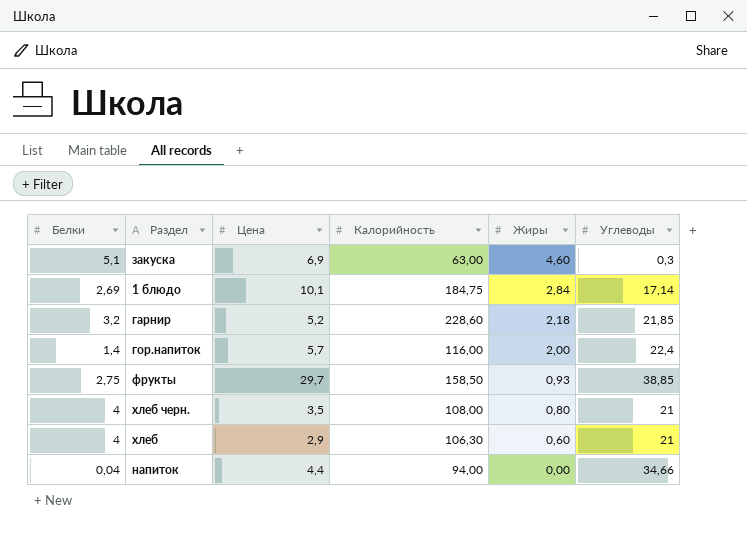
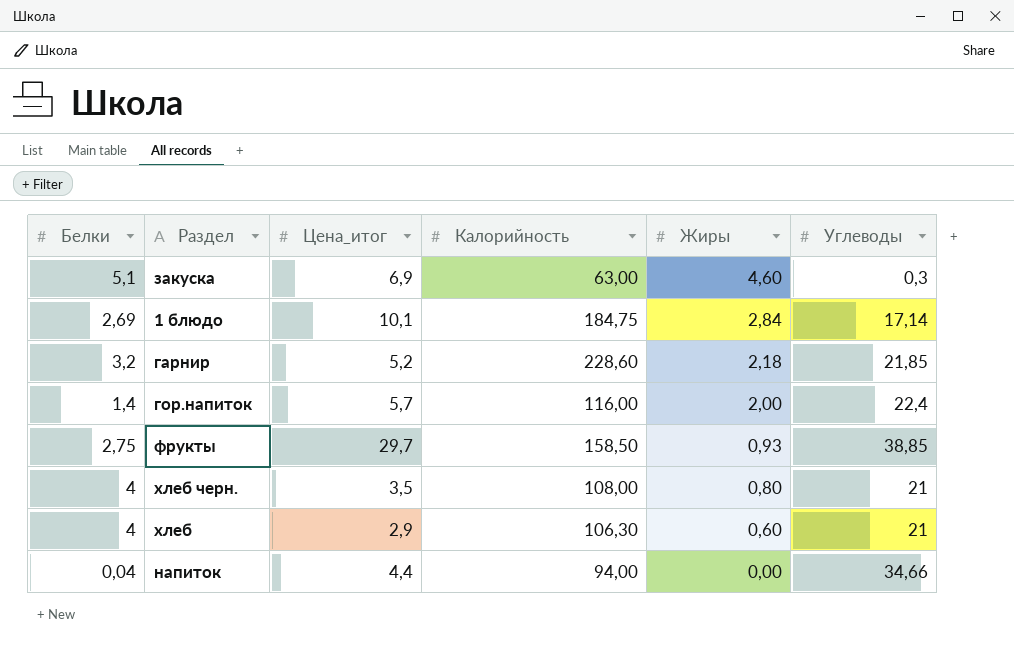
column name: Цена -> Цена_итог

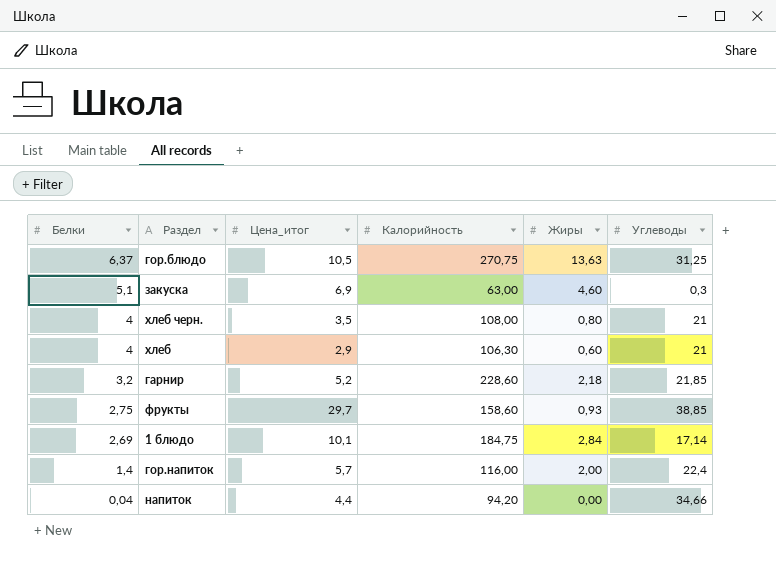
row order: Жиры descending -> Белки descending
row гор.блюдо: none -> 6,37 | 10,5 | 270,75 | 13,63 | 31,25
фрукты | Калорийность: 158,50 -> 158,60
напиток | Калорийность: 94,00 -> 94,20

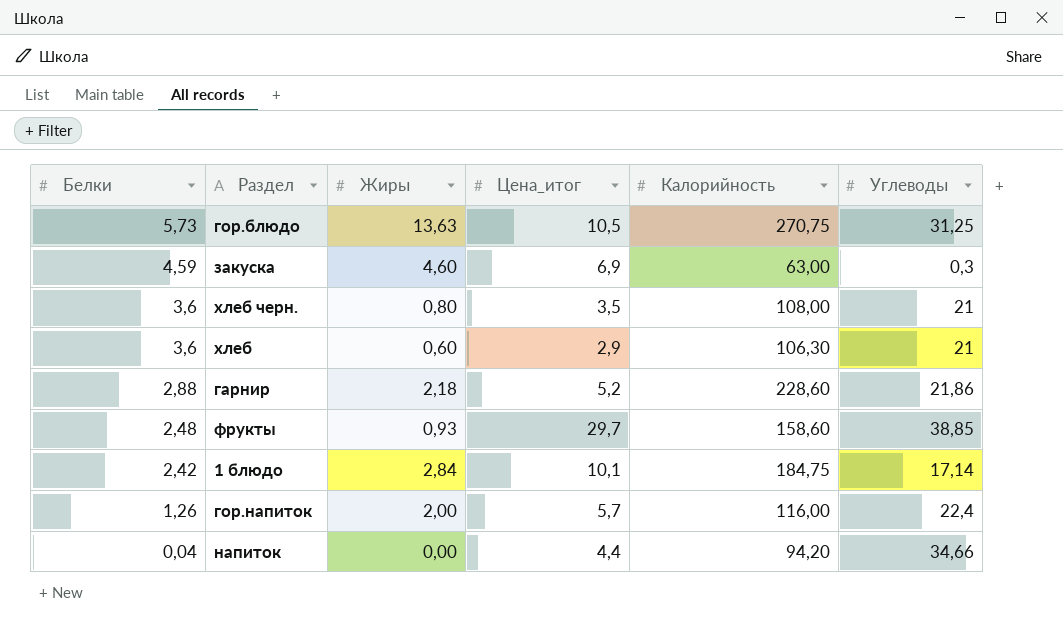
column Жиры | position: 5 -> 3
гор.блюдо | Белки: 6,37 -> 5,73
закуска | Белки: 5,1 -> 4,59
хлеб черн. | Белки: 4 -> 3,6
хлеб | Белки: 4 -> 3,6
гарнир | Белки: 3,2 -> 2,88
гарнир | Углеводы: 21,85 -> 21,86
фрукты | Белки: 2,75 -> 2,48
1 блюдо | Белки: 2,69 -> 2,42
гор.напиток | Белки: 1,4 -> 1,26

